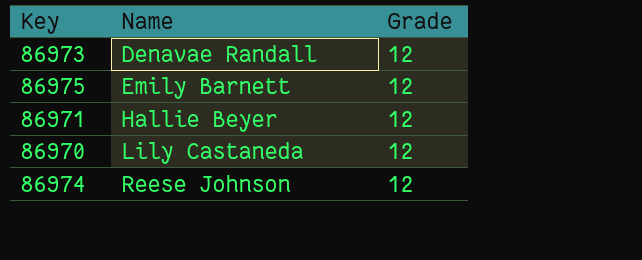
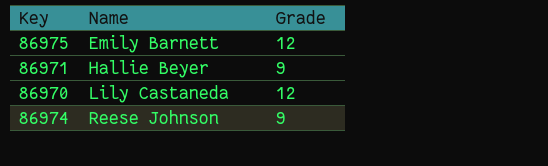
row 86973: Denavae Randall | 12 -> none
86971 | Grade: 12 -> 9
86974 | Grade: 12 -> 9

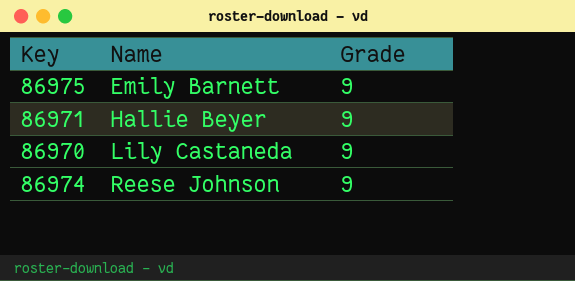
86975 | Grade: 12 -> 9
86970 | Grade: 12 -> 9

